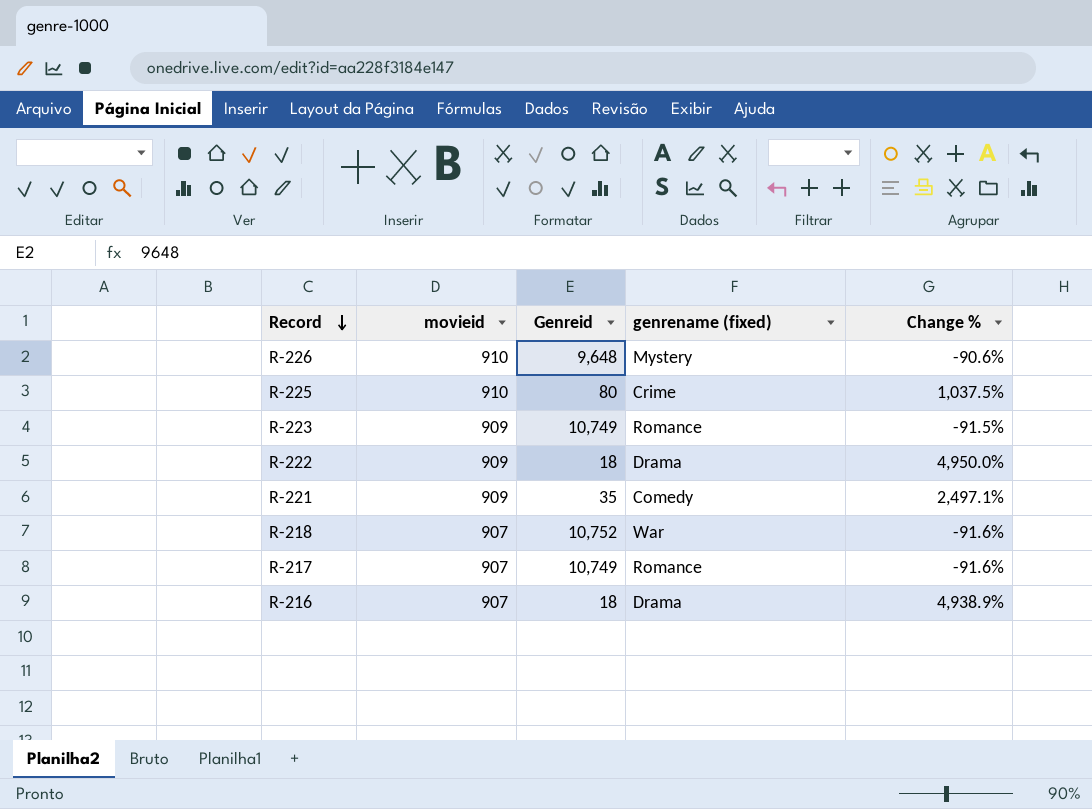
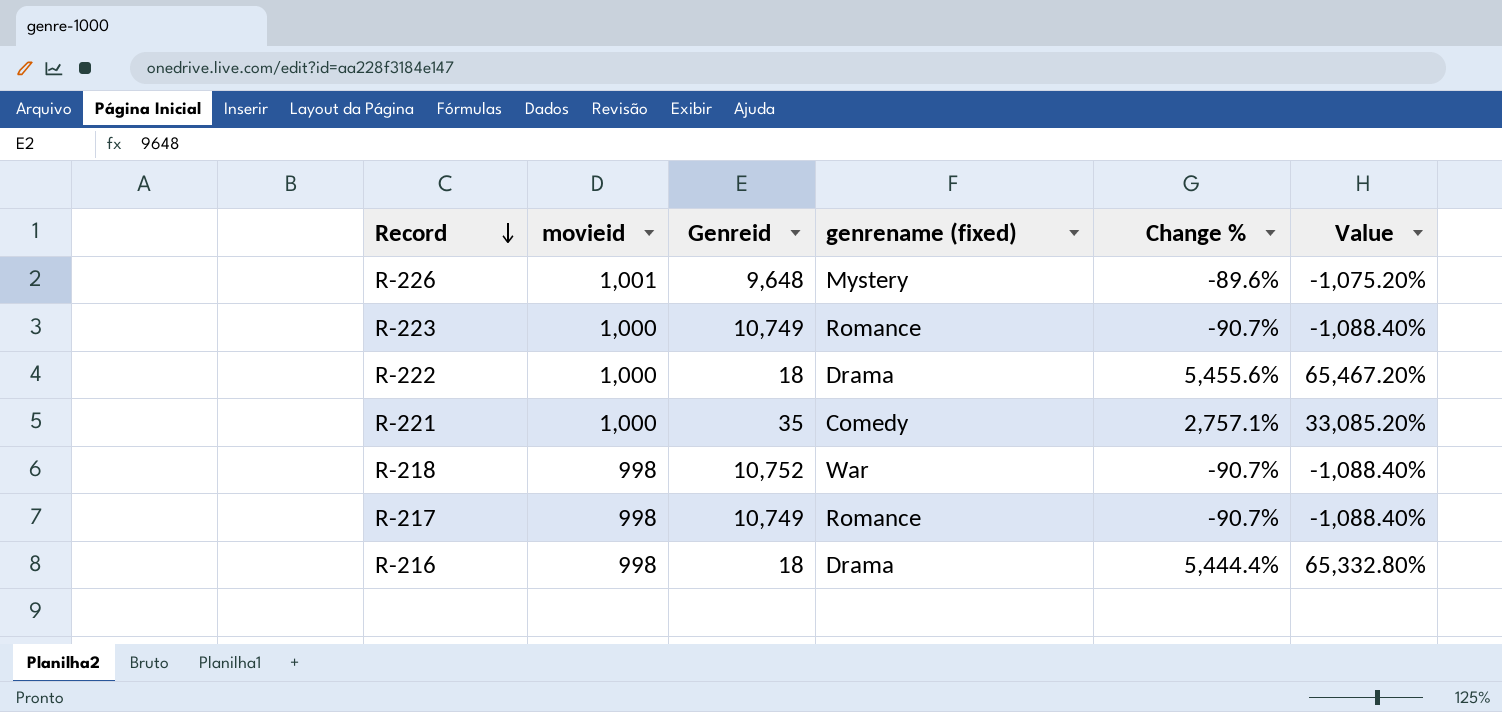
column Value | formula: none -> [Change %] * 12
row R-225: 910 | 80 | Crime | 1,037.5% -> none
R-226 | movieid: 910 -> 1,001
R-226 | Change %: -90.6% -> -89.6%
R-223 | movieid: 909 -> 1,000
R-223 | Change %: -91.5% -> -90.7%
R-222 | movieid: 909 -> 1,000
R-222 | Change %: 4,950.0% -> 5,455.6%
R-221 | movieid: 909 -> 1,000
R-221 | Change %: 2,497.1% -> 2,757.1%
R-218 | movieid: 907 -> 998
R-218 | Change %: -91.6% -> -90.7%
R-217 | movieid: 907 -> 998
R-217 | Change %: -91.6% -> -90.7%
R-216 | movieid: 907 -> 998
R-216 | Change %: 4,938.9% -> 5,444.4%

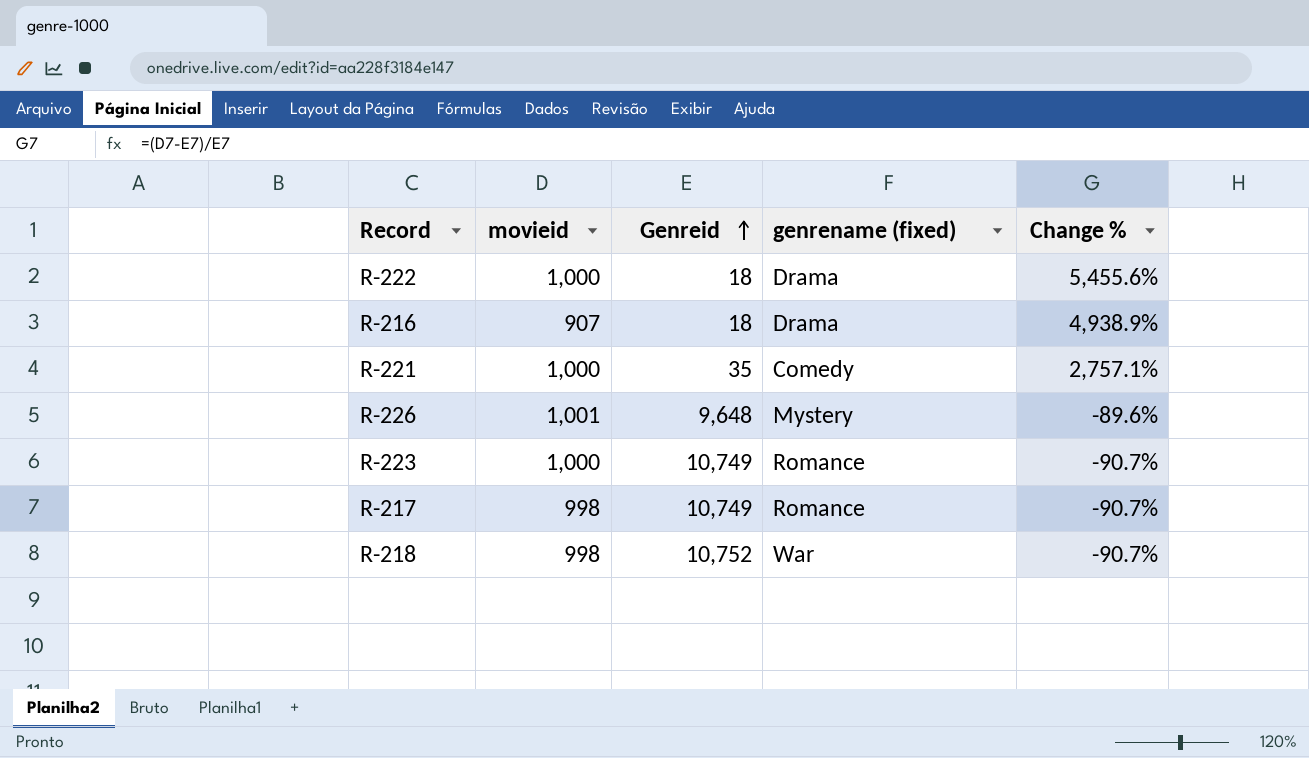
row order: Record descending -> Genreid ascending
column Value | formula: [Change %] * 12 -> none
R-216 | movieid: 998 -> 907
R-216 | Change %: 5,444.4% -> 4,938.9%

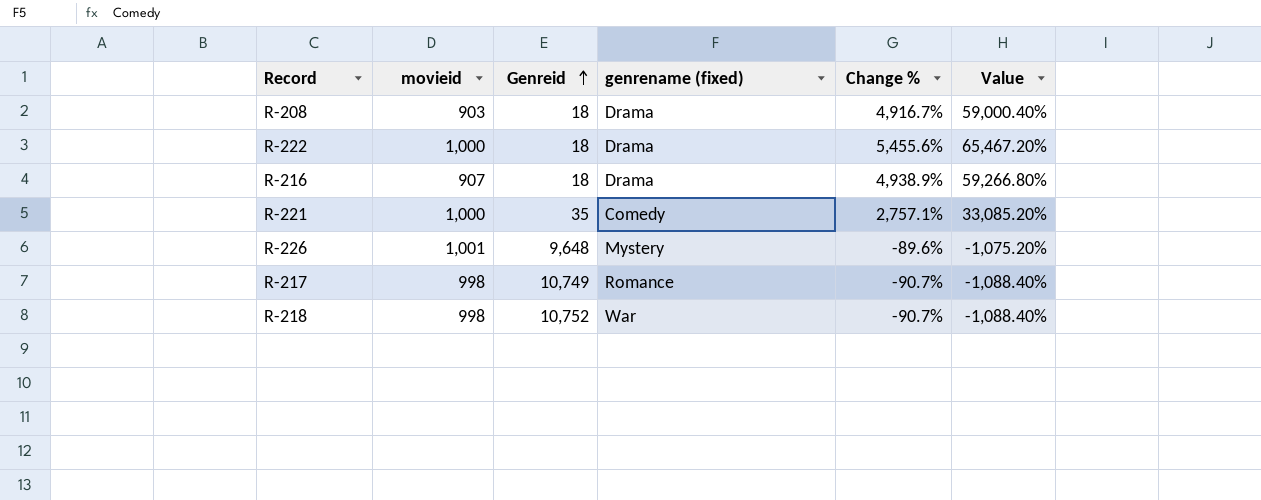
column Value | formula: none -> [Change %] * 12
row R-223: 1,000 | 10,749 | Romance | -90.7% -> none
row R-208: none -> 903 | 18 | Drama | 4,916.7% | 59,000.40%

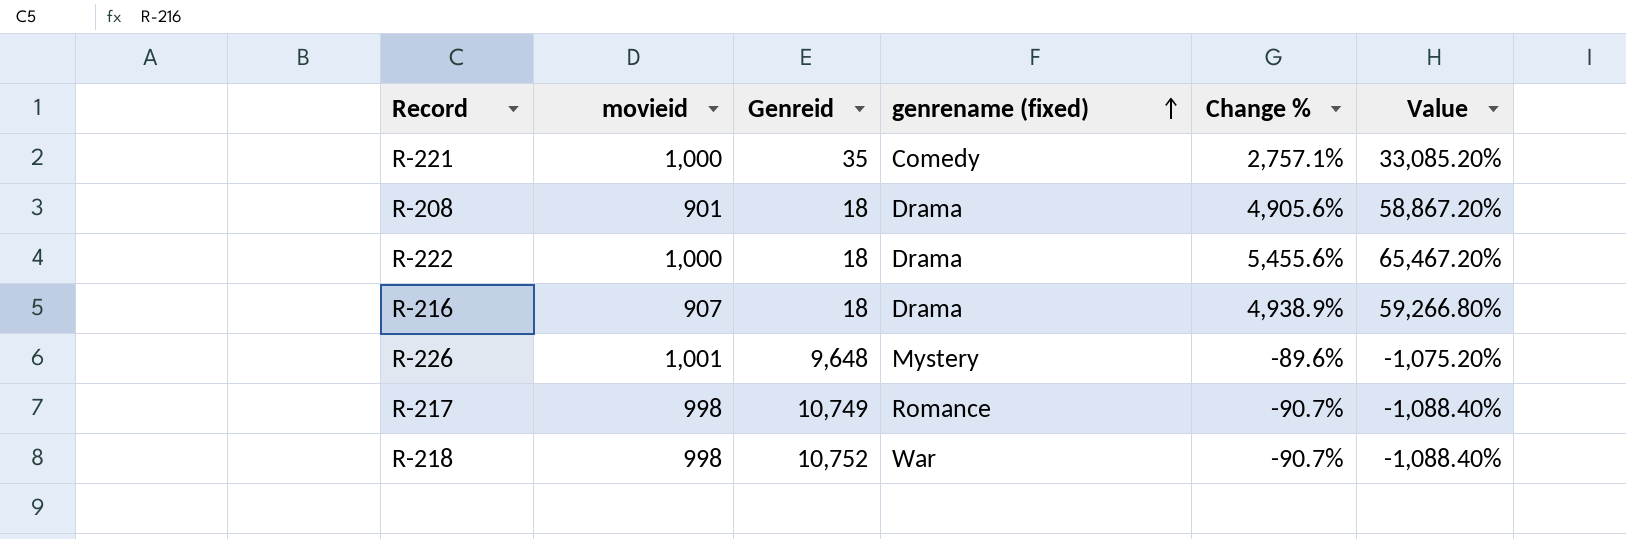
row order: Genreid ascending -> genrename (fixed) ascending
R-208 | movieid: 903 -> 901
R-208 | Change %: 4,916.7% -> 4,905.6%
R-208 | Value: 59,000.40% -> 58,867.20%

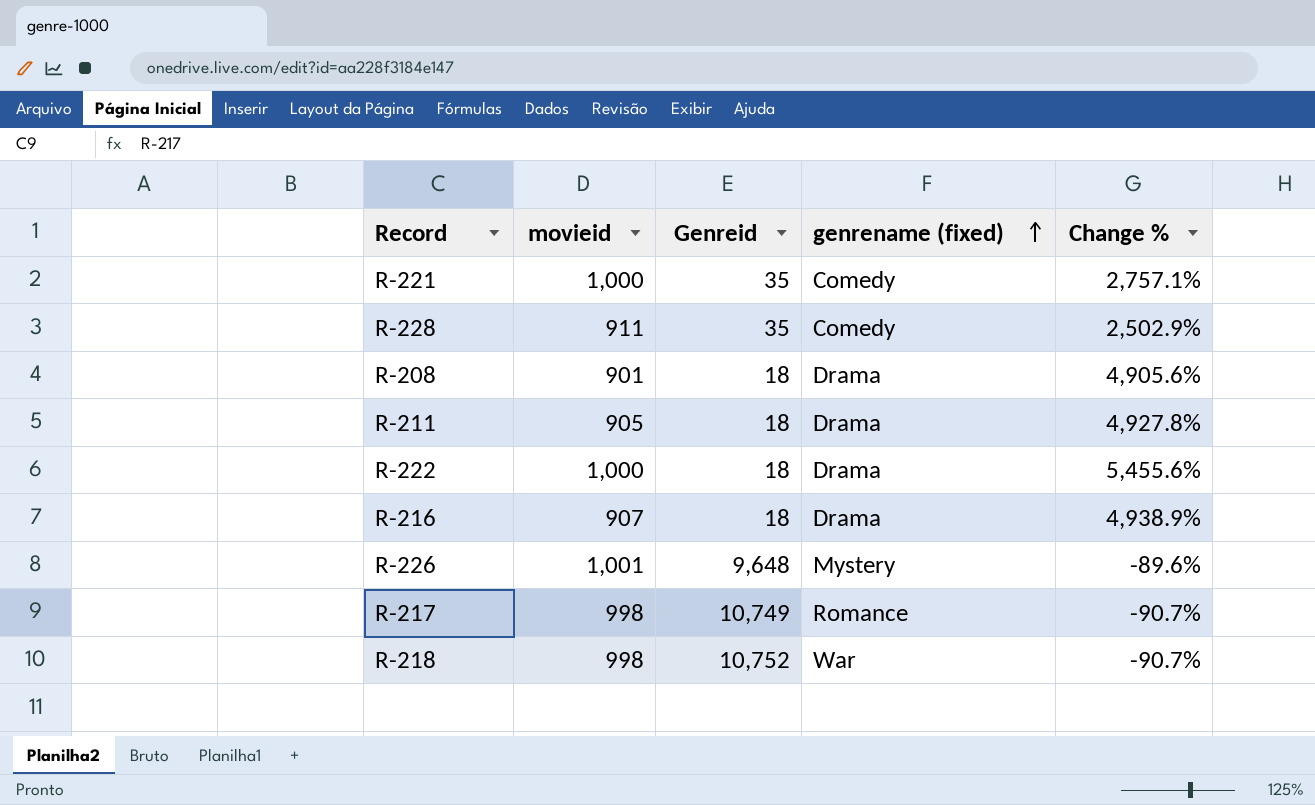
column Value | formula: [Change %] * 12 -> none
row R-228: none -> 911 | 35 | Comedy | 2,502.9%
row R-211: none -> 905 | 18 | Drama | 4,927.8%

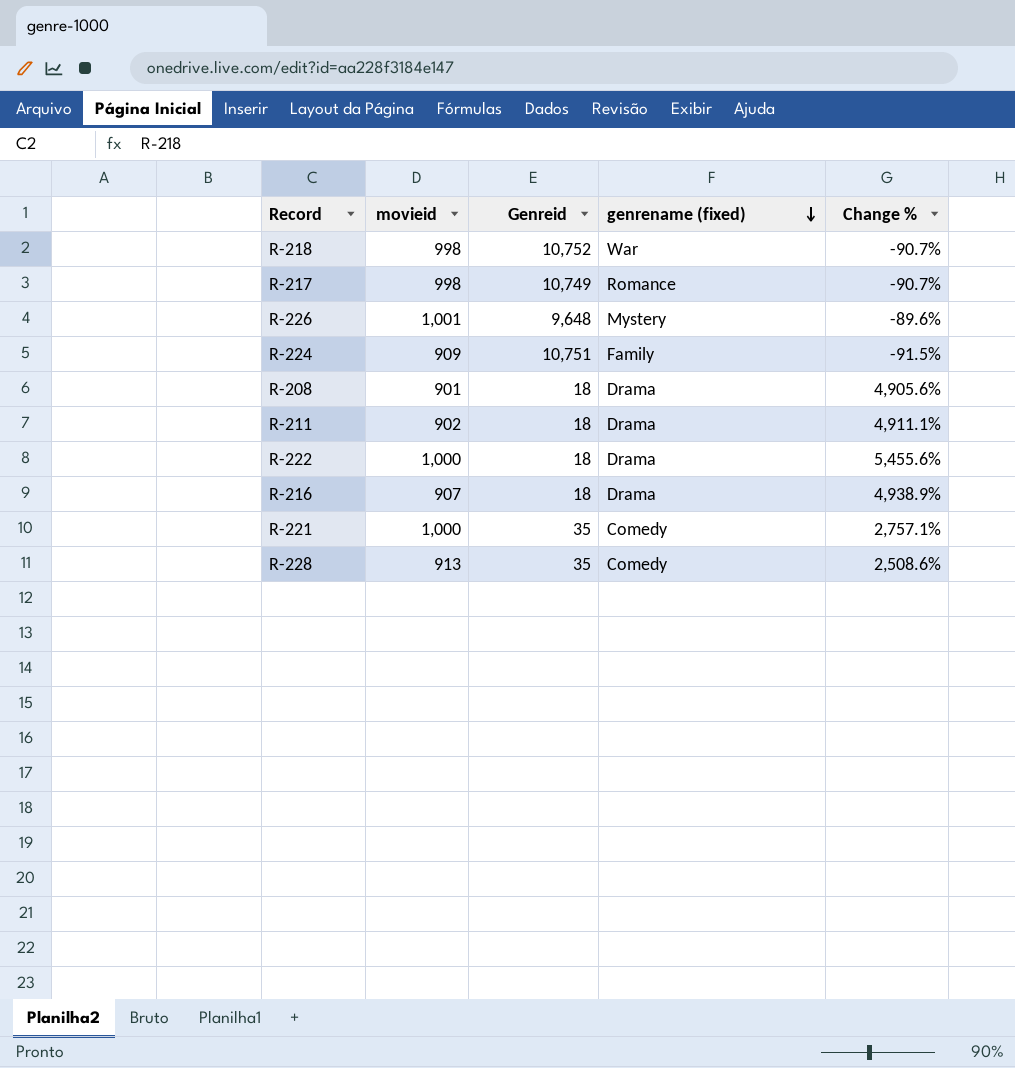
row order: genrename (fixed) ascending -> genrename (fixed) descending
row R-224: none -> 909 | 10,751 | Family | -91.5%
R-211 | movieid: 905 -> 902
R-211 | Change %: 4,927.8% -> 4,911.1%
R-228 | movieid: 911 -> 913
R-228 | Change %: 2,502.9% -> 2,508.6%

